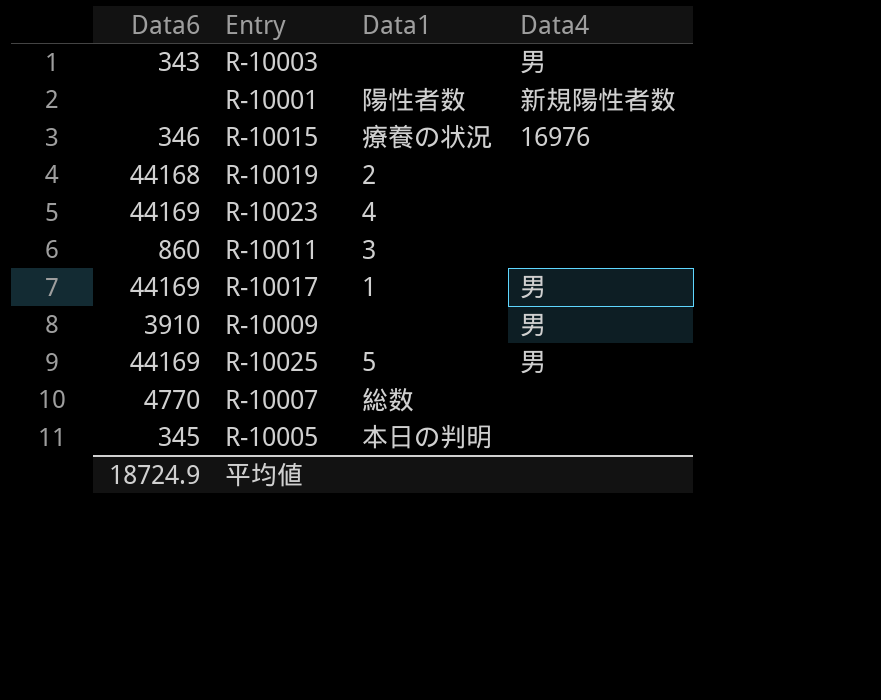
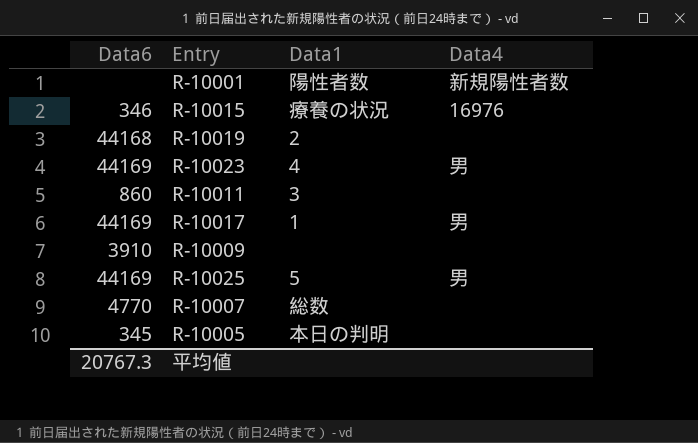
row R-10003: 343 | none | 男 -> none
R-10023 | Data4: none -> 男
R-10009 | Data4: 男 -> none
平均値 | Data6: 18724.9 -> 20767.3

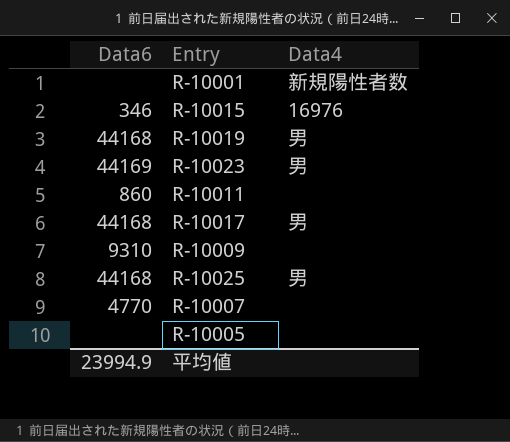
column Data1 | position: 3 -> none
R-10019 | Data4: none -> 男
R-10017 | Data6: 44169 -> 44168
R-10009 | Data6: 3910 -> 9310
R-10025 | Data6: 44169 -> 44168
R-10005 | Data6: 345 -> none
平均値 | Data6: 20767.3 -> 23994.9

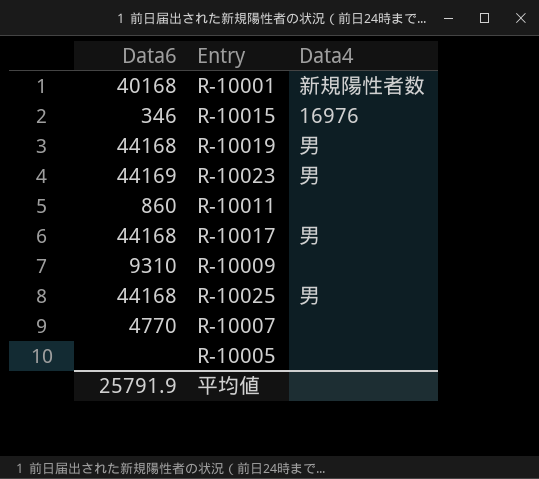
R-10001 | Data6: none -> 40168
平均値 | Data6: 23994.9 -> 25791.9

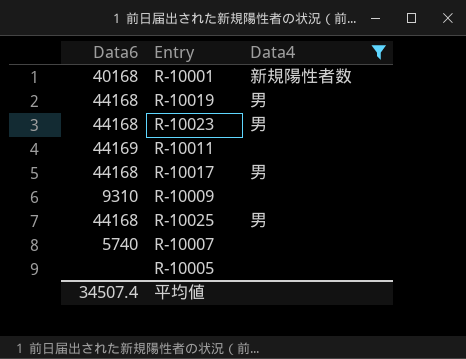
filter: none -> Data4 != 16976
R-10023 | Data6: 44169 -> 44168
R-10011 | Data6: 860 -> 44169
R-10007 | Data6: 4770 -> 5740
平均値 | Data6: 25791.9 -> 34507.4

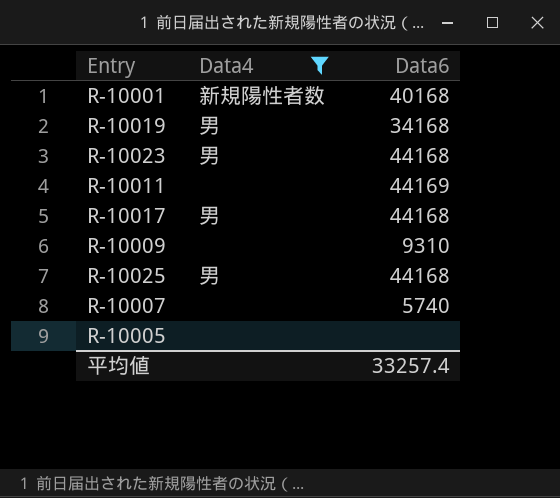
column Data6 | position: 1 -> 3
R-10019 | Data6: 44168 -> 34168
平均値 | Data6: 34507.4 -> 33257.4

